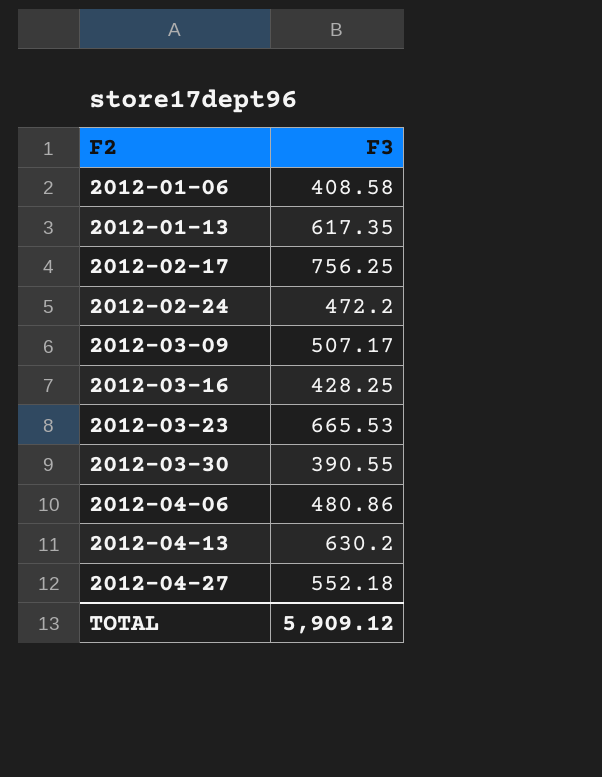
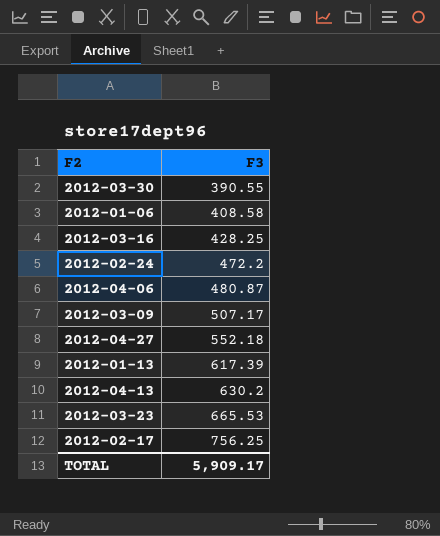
row order: F2 ascending -> F3 ascending
2012-04-06 | F3: 480.86 -> 480.87
2012-01-13 | F3: 617.35 -> 617.39
TOTAL | F3: 5,909.12 -> 5,909.17

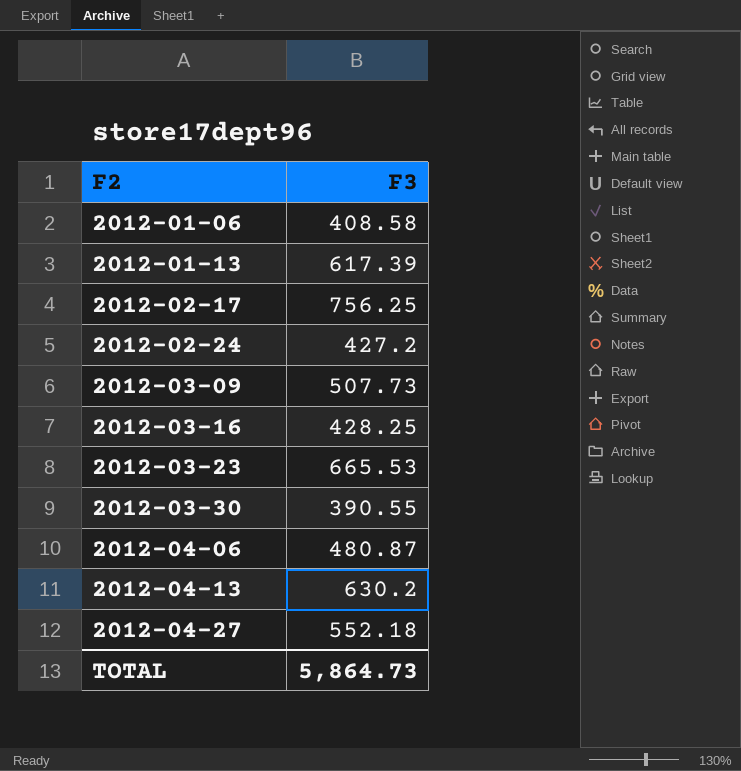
row order: F3 ascending -> F2 ascending
2012-02-24 | F3: 472.2 -> 427.2
2012-03-09 | F3: 507.17 -> 507.73
TOTAL | F3: 5,909.17 -> 5,864.73

